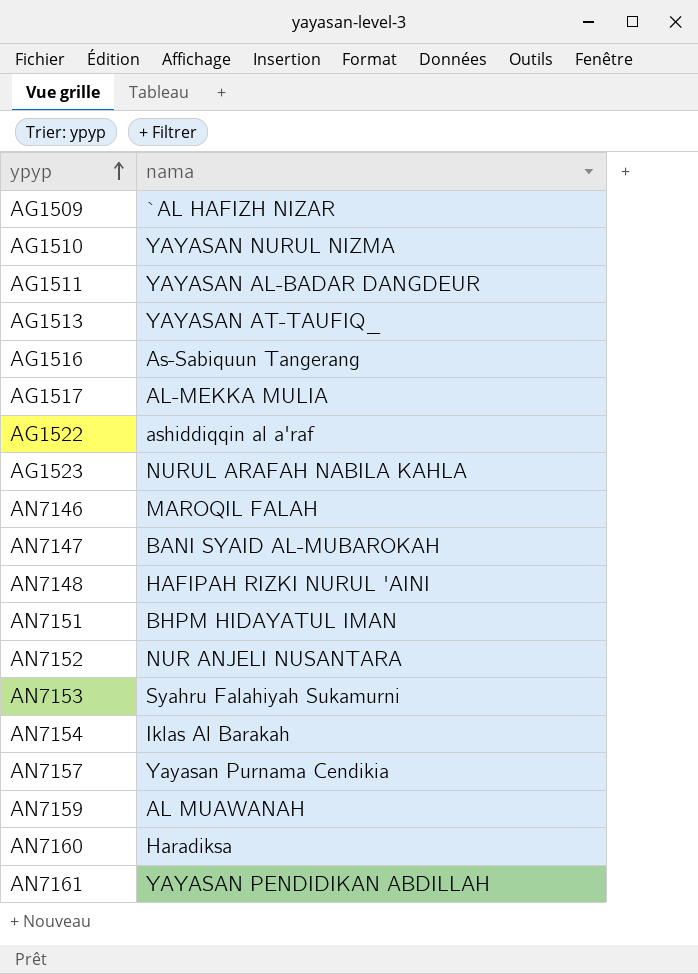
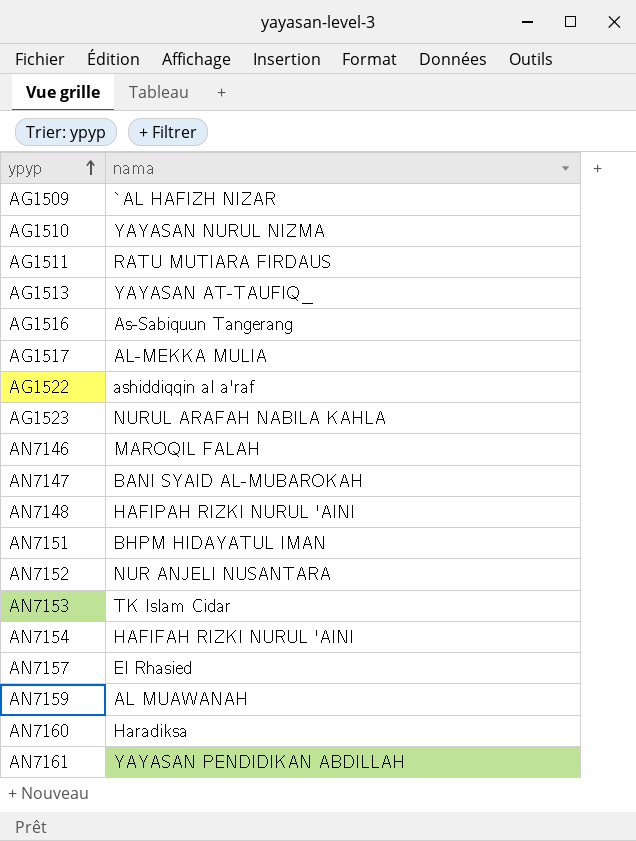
AG1511 | nama: YAYASAN AL-BADAR DANGDEUR -> RATU MUTIARA FIRDAUS
AN7153 | nama: Syahru Falahiyah Sukamurni -> TK Islam Cidar
AN7154 | nama: Iklas Al Barakah -> HAFIFAH RIZKI NURUL 'AINI
AN7157 | nama: Yayasan Purnama Cendikia -> El Rhasied

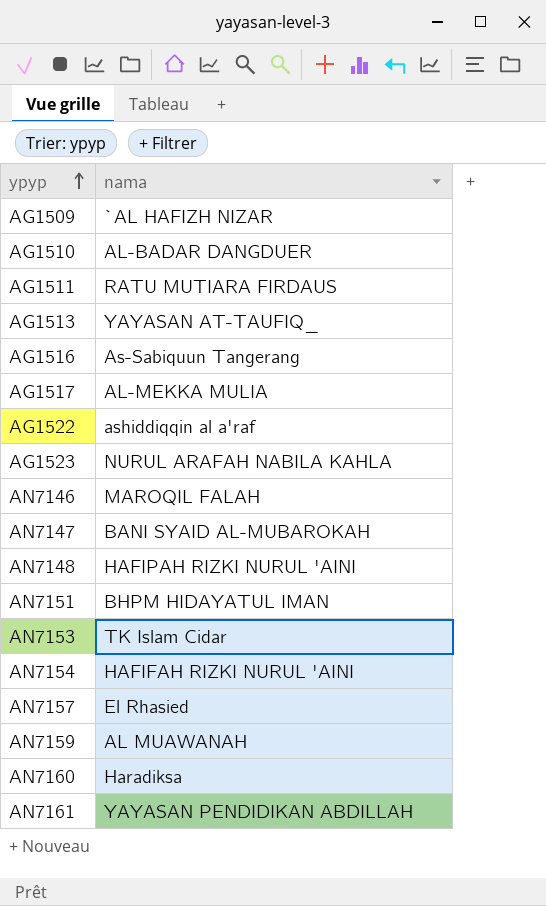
row AN7152: NUR ANJELI NUSANTARA -> none
AG1510 | nama: YAYASAN NURUL NIZMA -> AL-BADAR DANGDUER

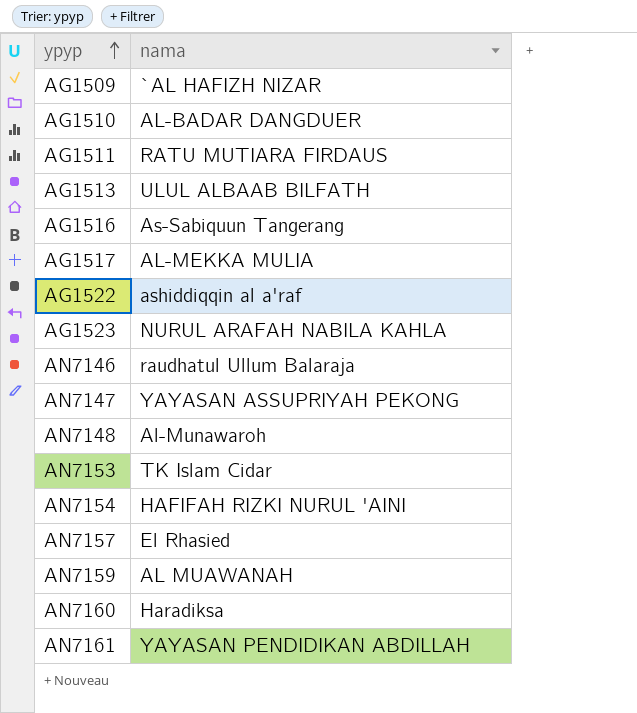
row AN7151: BHPM HIDAYATUL IMAN -> none
AG1513 | nama: YAYASAN AT-TAUFIQ_ -> ULUL ALBAAB BILFATH
AN7146 | nama: MAROQIL FALAH -> raudhatul Ullum Balaraja
AN7147 | nama: BANI SYAID AL-MUBAROKAH -> YAYASAN ASSUPRIYAH PEKONG
AN7148 | nama: HAFIPAH RIZKI NURUL 'AINI -> Al-Munawaroh

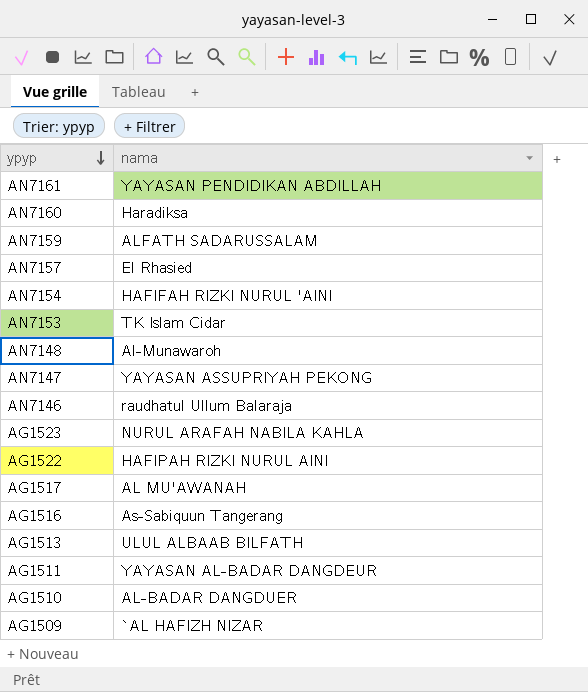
row order: ypyp ascending -> ypyp descending
AN7159 | nama: AL MUAWANAH -> ALFATH SADARUSSALAM
AG1522 | nama: ashiddiqqin al a'raf -> HAFIPAH RIZKI NURUL AINI
AG1517 | nama: AL-MEKKA MULIA -> AL MU'AWANAH
AG1511 | nama: RATU MUTIARA FIRDAUS -> YAYASAN AL-BADAR DANGDEUR

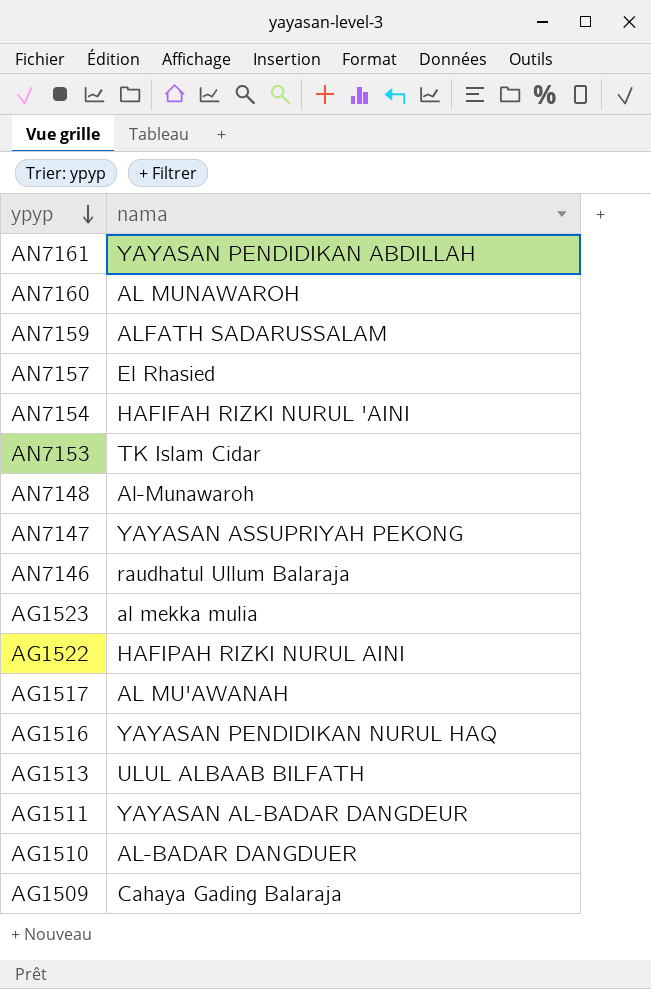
AN7160 | nama: Haradiksa -> AL MUNAWAROH
AG1523 | nama: NURUL ARAFAH NABILA KAHLA -> al mekka mulia
AG1516 | nama: As-Sabiquun Tangerang -> YAYASAN PENDIDIKAN NURUL HAQ
AG1509 | nama: `AL HAFIZH NIZAR -> Cahaya Gading Balaraja

